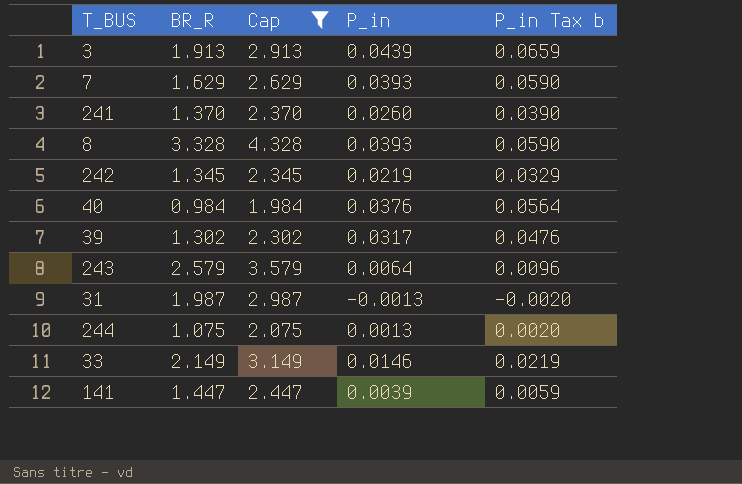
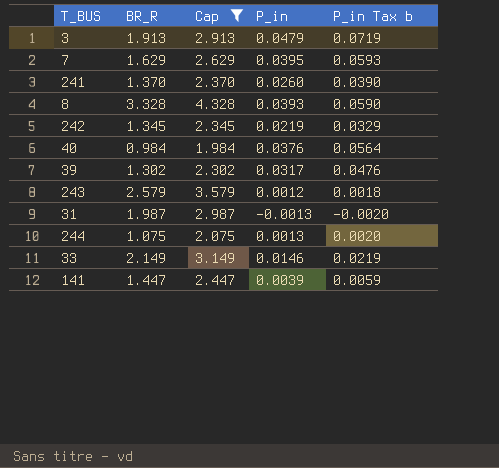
3 | P_in: 0.0439 -> 0.0479
3 | P_in Tax b: 0.0659 -> 0.0719
7 | P_in: 0.0393 -> 0.0395
7 | P_in Tax b: 0.0590 -> 0.0593
243 | P_in: 0.0064 -> 0.0012
243 | P_in Tax b: 0.0096 -> 0.0018

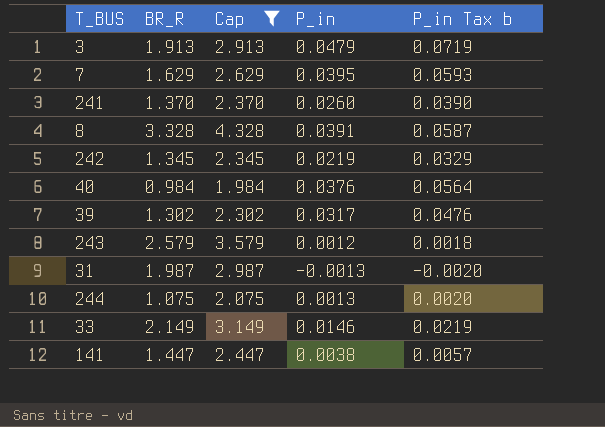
8 | P_in: 0.0393 -> 0.0391
8 | P_in Tax b: 0.0590 -> 0.0587
141 | P_in: 0.0039 -> 0.0038
141 | P_in Tax b: 0.0059 -> 0.0057

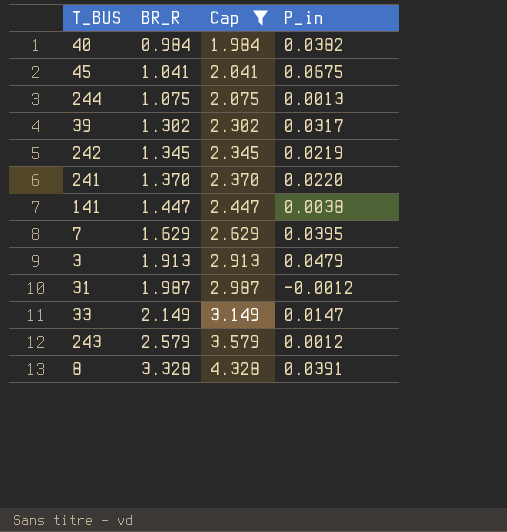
row order: none -> BR_R ascending
column P_in Tax b | formula: [P_in] * 1.5 -> none
40 | P_in: 0.0376 -> 0.0382
row 45: none -> 1.041 | 2.041 | 0.0675
241 | P_in: 0.0260 -> 0.0220
31 | P_in: -0.0013 -> -0.0012
33 | P_in: 0.0146 -> 0.0147

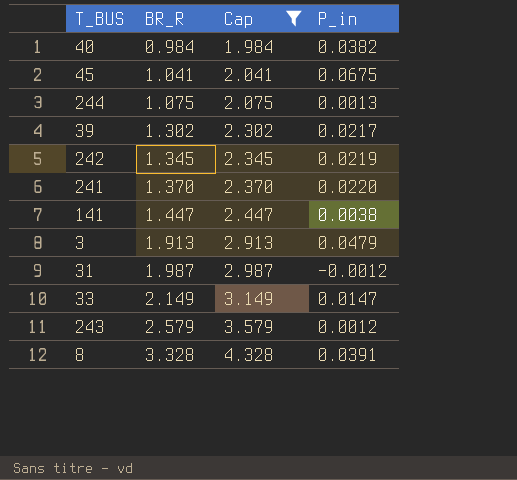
row 7: 1.629 | 2.629 | 0.0395 -> none
39 | P_in: 0.0317 -> 0.0217

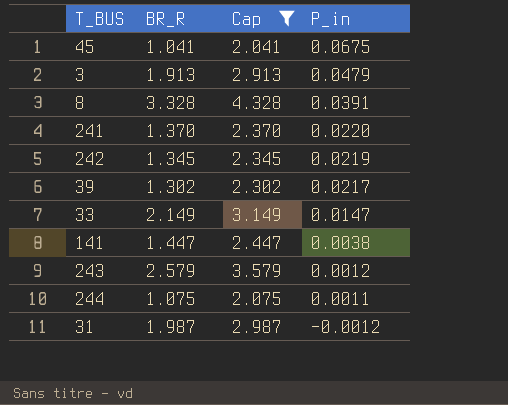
row order: BR_R ascending -> P_in descending
row 40: 0.984 | 1.984 | 0.0382 -> none
244 | P_in: 0.0013 -> 0.0011

